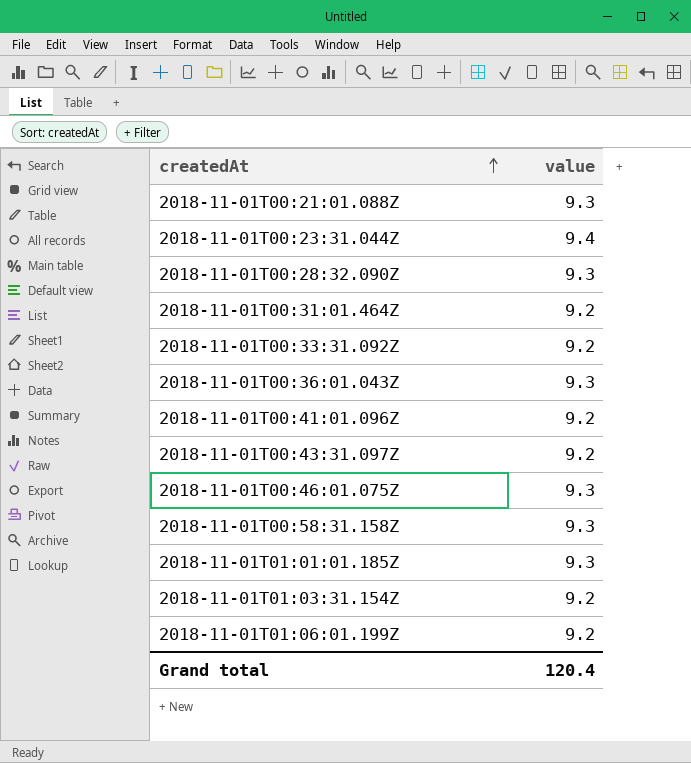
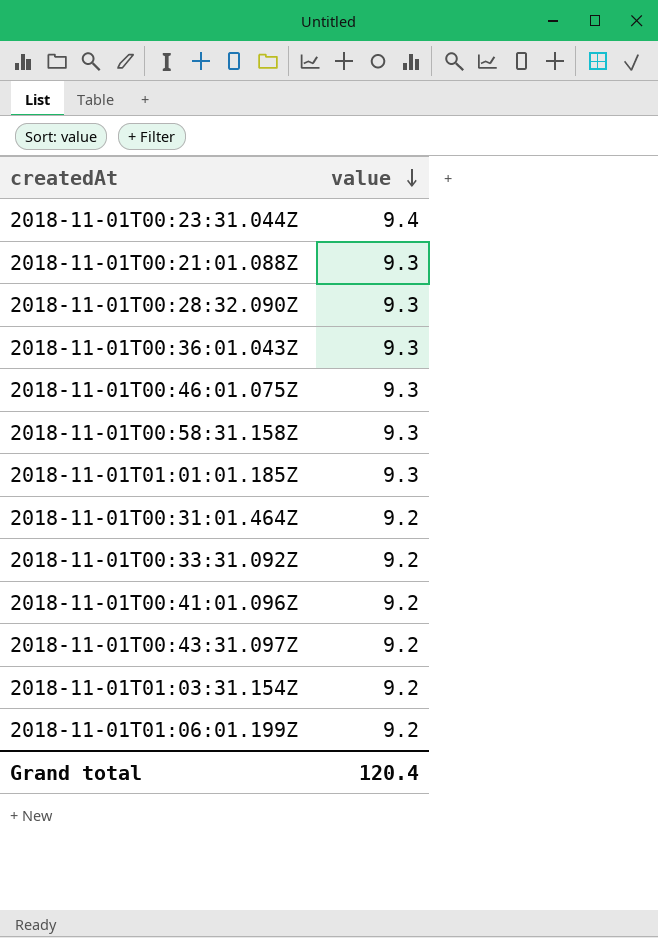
row order: createdAt ascending -> value descending

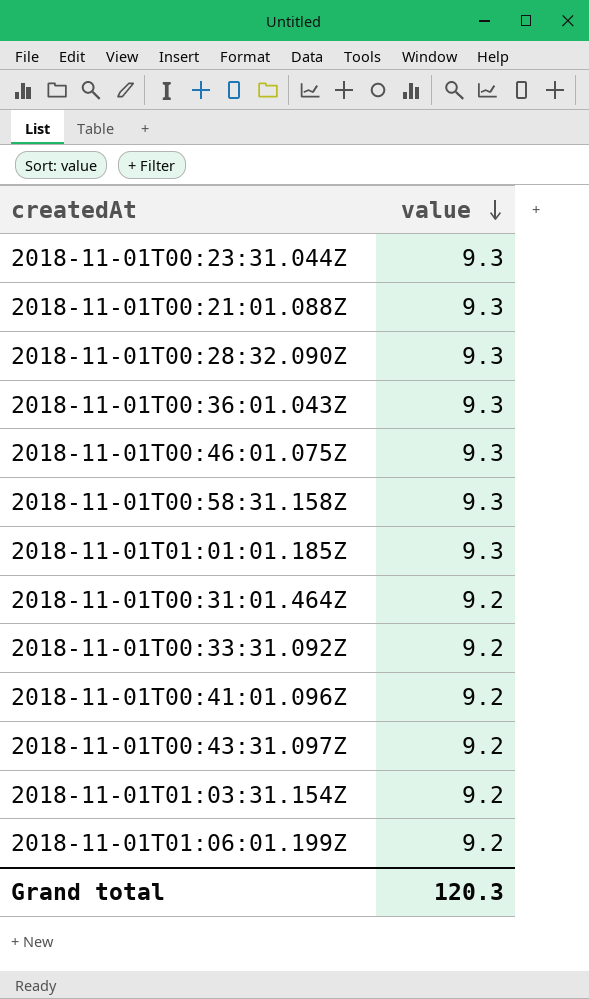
2018-11-01T00:23:31.044Z | value: 9.4 -> 9.3
Grand total | value: 120.4 -> 120.3

